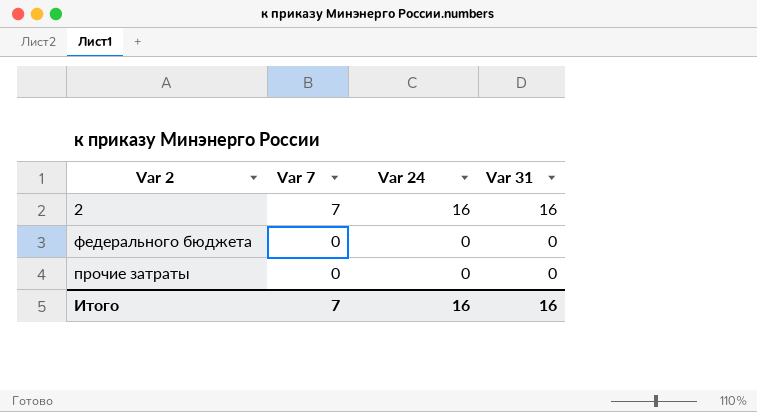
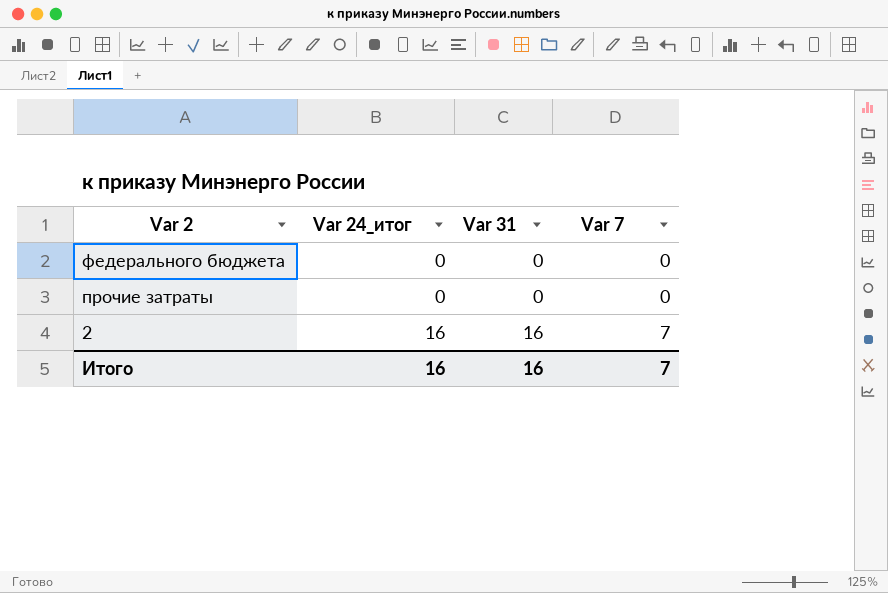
row order: Var 7 descending -> Var 2 descending
column name: Var 24 -> Var 24_итог
column Var 7 | position: 2 -> 4

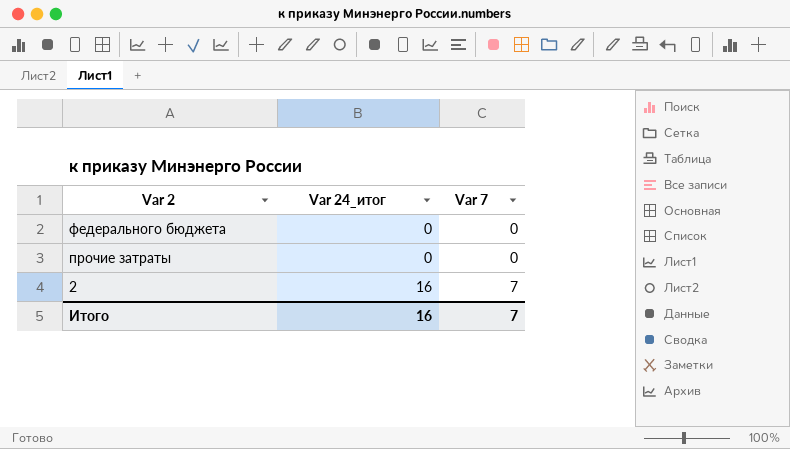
column Var 31 | position: 3 -> none

